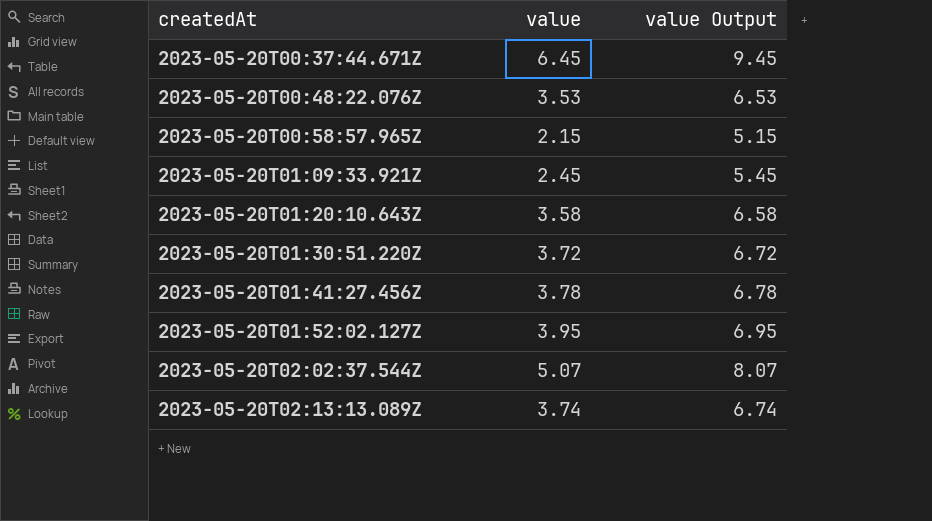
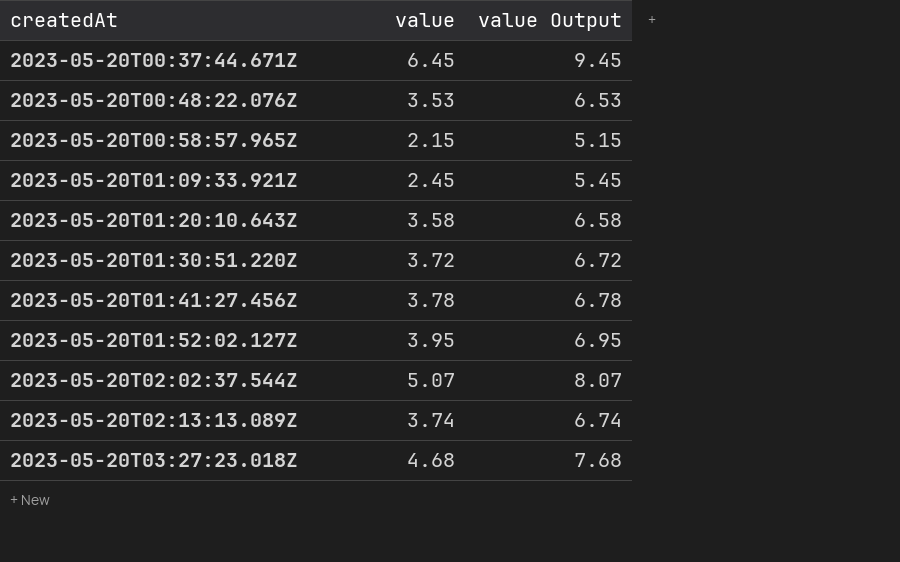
row 2023-05-20T03:27:23.018Z: none -> 4.68 | 7.68

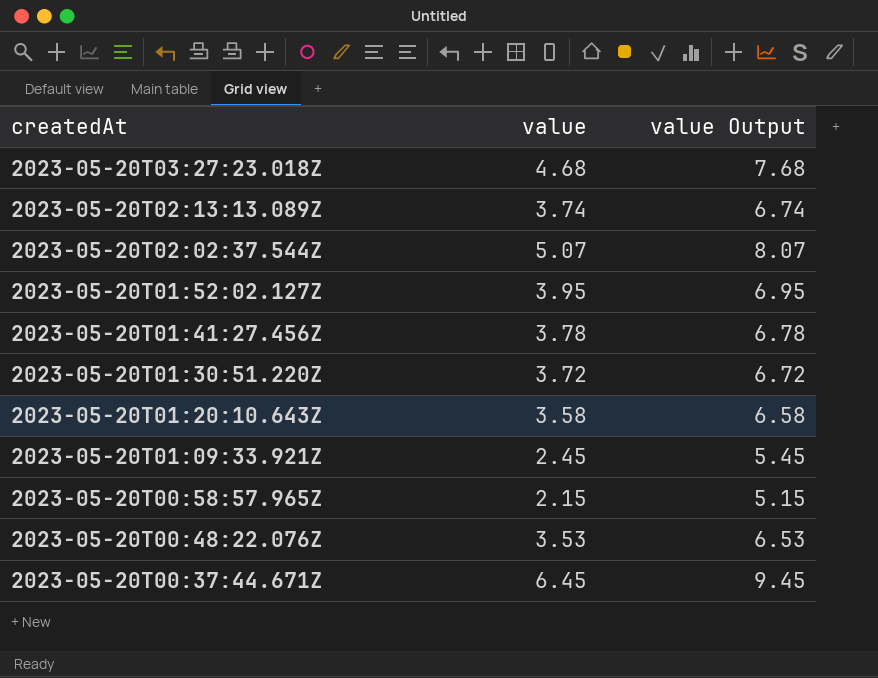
row order: createdAt ascending -> createdAt descending

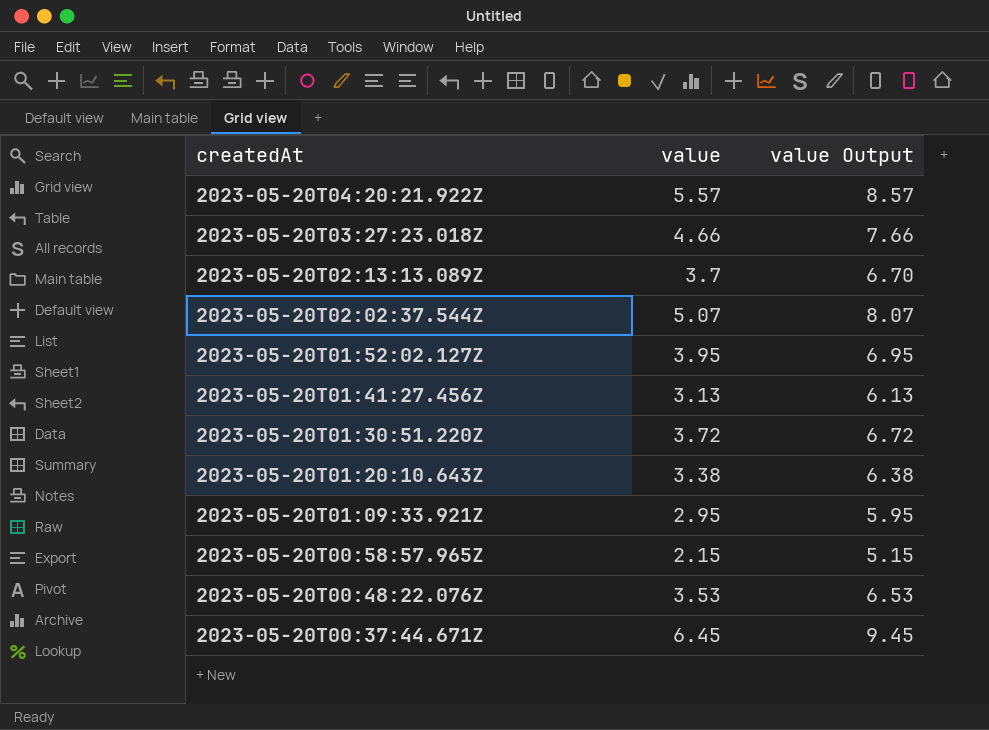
row 2023-05-20T04:20:21.922Z: none -> 5.57 | 8.57
2023-05-20T03:27:23.018Z | value: 4.68 -> 4.66
2023-05-20T03:27:23.018Z | value Output: 7.68 -> 7.66
2023-05-20T02:13:13.089Z | value: 3.74 -> 3.7
2023-05-20T02:13:13.089Z | value Output: 6.74 -> 6.70
2023-05-20T01:41:27.456Z | value: 3.78 -> 3.13
2023-05-20T01:41:27.456Z | value Output: 6.78 -> 6.13
2023-05-20T01:20:10.643Z | value: 3.58 -> 3.38
2023-05-20T01:20:10.643Z | value Output: 6.58 -> 6.38
2023-05-20T01:09:33.921Z | value: 2.45 -> 2.95
2023-05-20T01:09:33.921Z | value Output: 5.45 -> 5.95

